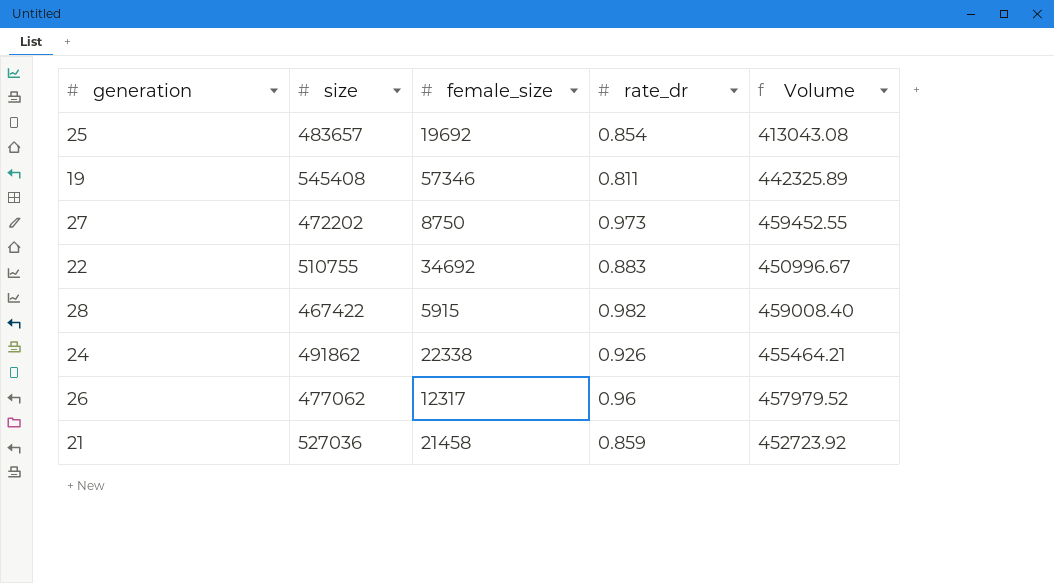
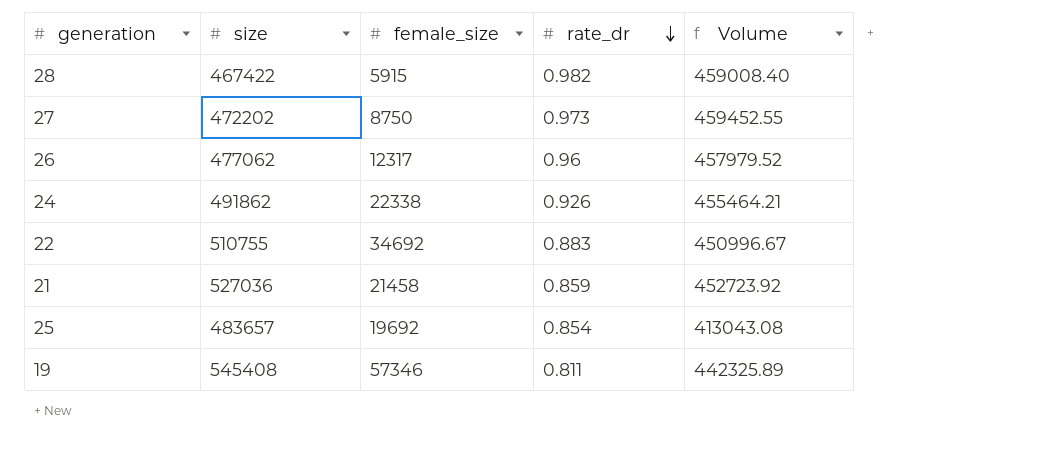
row order: none -> rate_dr descending

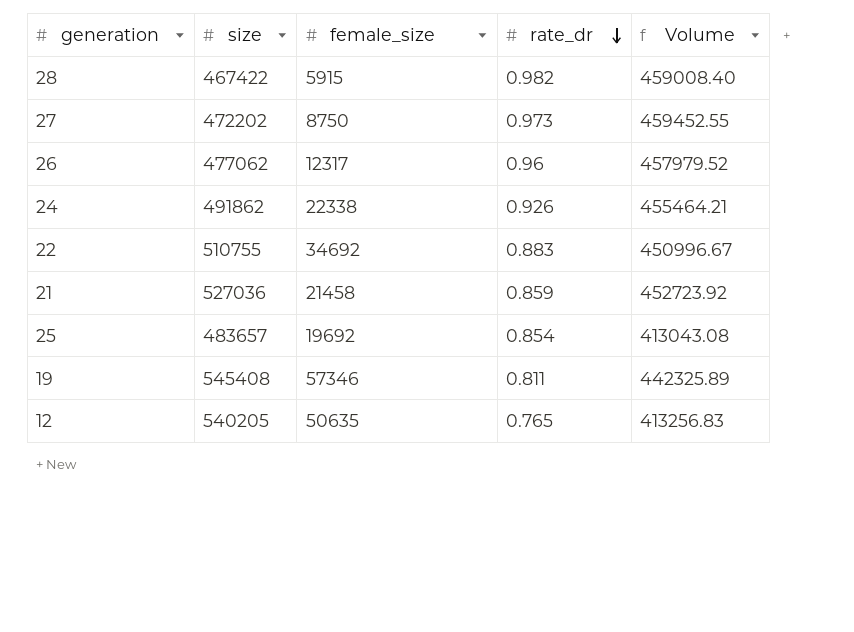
row 12: none -> 540205 | 50635 | 0.765 | 413256.83

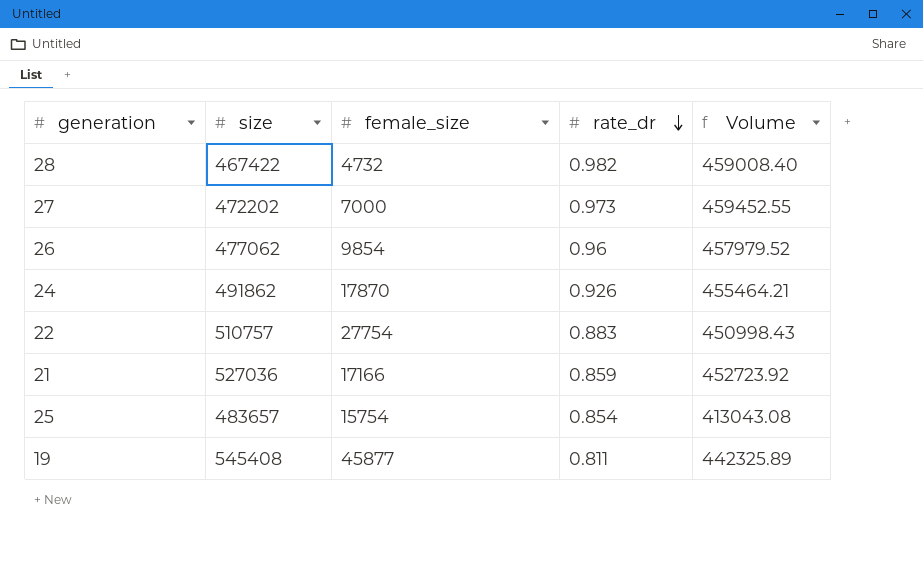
row 12: 540205 | 50635 | 0.765 | 413256.83 -> none
28 | female_size: 5915 -> 4732
27 | female_size: 8750 -> 7000
26 | female_size: 12317 -> 9854
24 | female_size: 22338 -> 17870
22 | size: 510755 -> 510757
22 | female_size: 34692 -> 27754
22 | Volume: 450996.67 -> 450998.43
21 | female_size: 21458 -> 17166
25 | female_size: 19692 -> 15754
19 | female_size: 57346 -> 45877

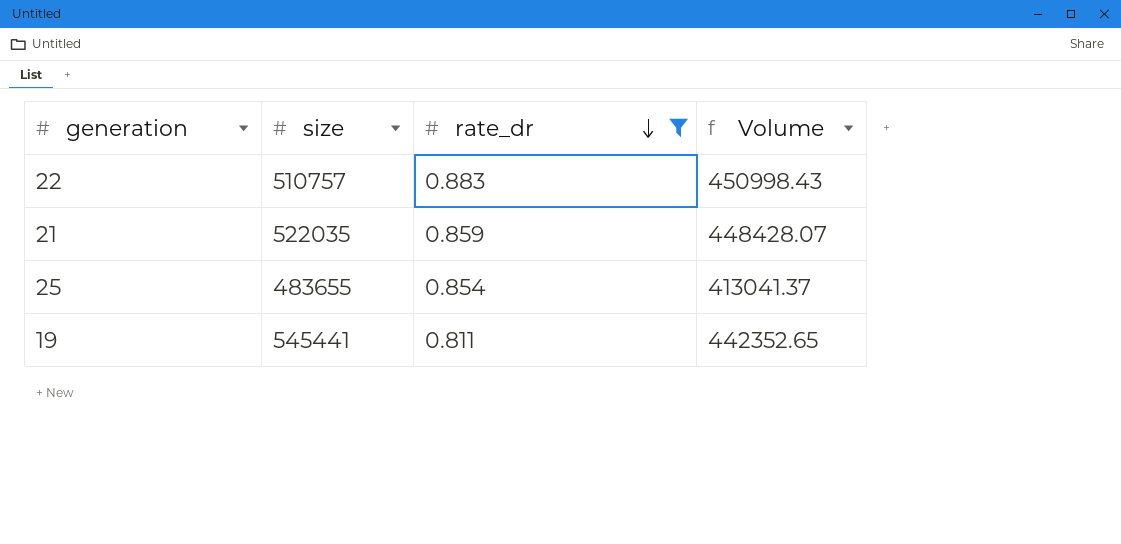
filter: none -> rate_dr <= 0.883
column female_size | position: 3 -> none
21 | size: 527036 -> 522035
21 | Volume: 452723.92 -> 448428.07
25 | size: 483657 -> 483655
25 | Volume: 413043.08 -> 413041.37
19 | size: 545408 -> 545441
19 | Volume: 442325.89 -> 442352.65

